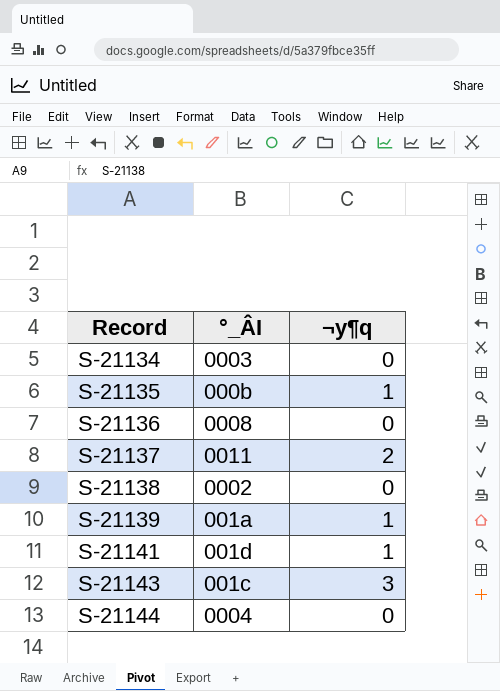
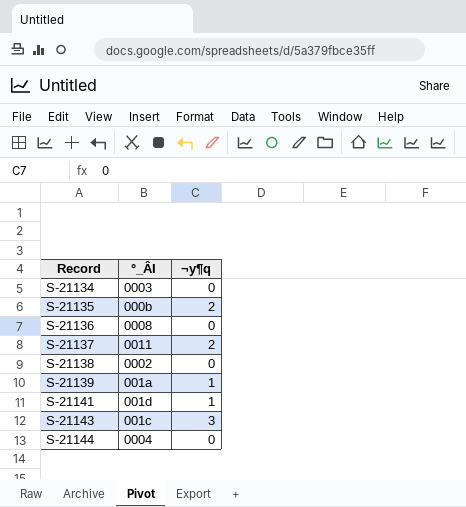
S-21135 | ¬y¶q: 1 -> 2

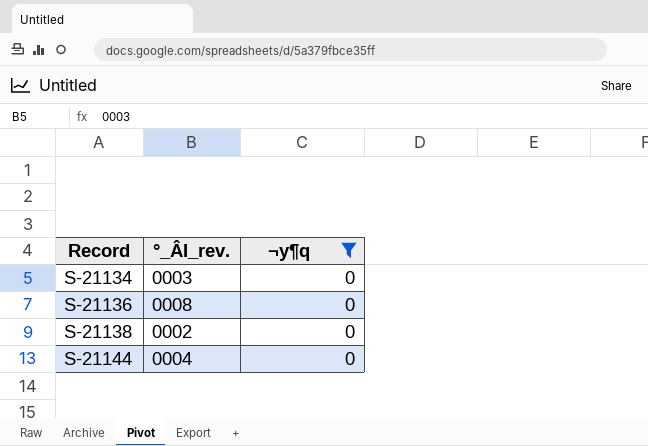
filter: none -> ¬y¶q = 0
column name: °_ÂI -> °_ÂI_rev.

